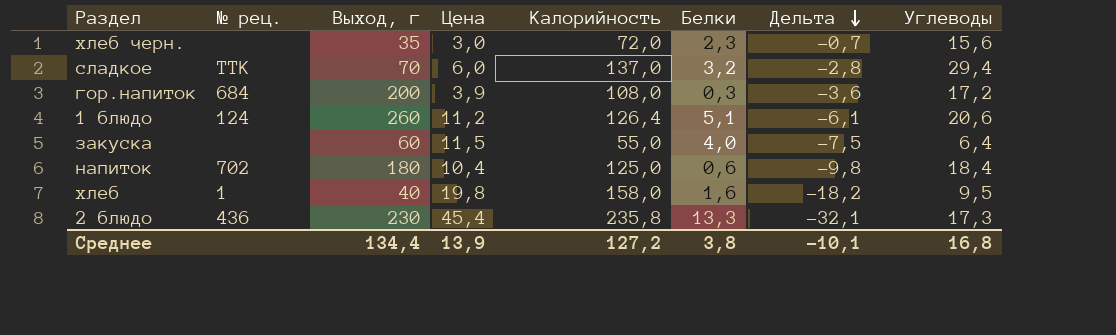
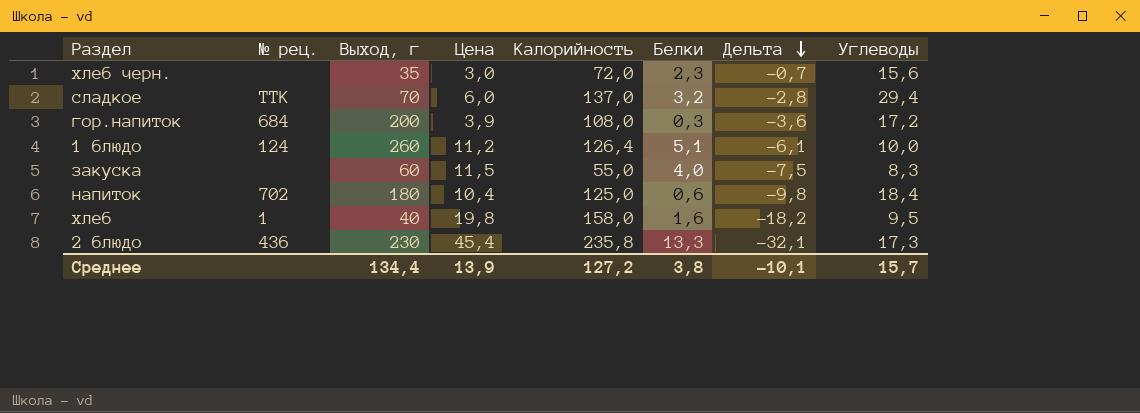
1 блюдо | Углеводы: 20,6 -> 10,0
закуска | Углеводы: 6,4 -> 8,3
Среднее | Углеводы: 16,8 -> 15,7

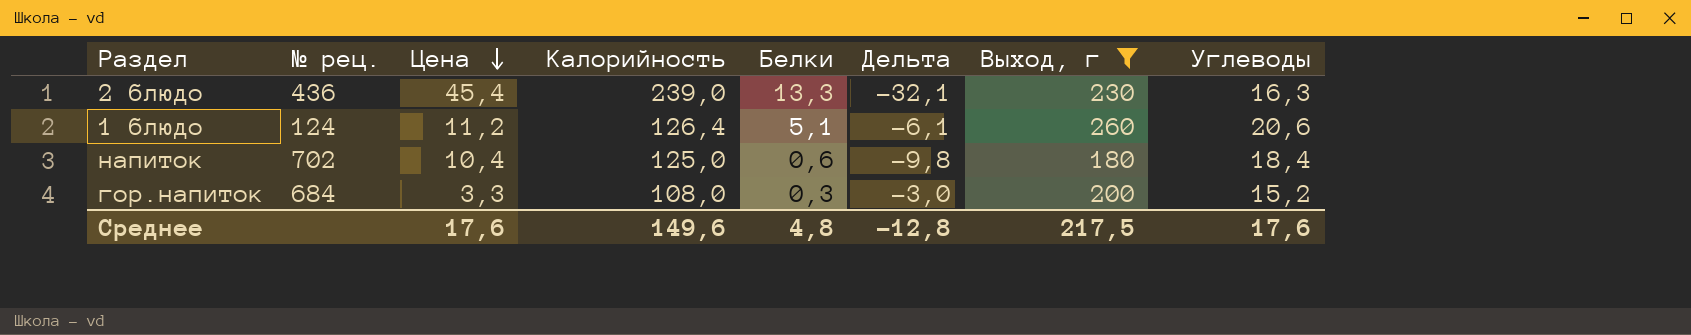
filter: none -> Выход, г >= 180
row order: Дельта descending -> Цена descending
column Выход, г | position: 3 -> 7
2 блюдо | Калорийность: 235,8 -> 239,0
2 блюдо | Углеводы: 17,3 -> 16,3
1 блюдо | Углеводы: 10,0 -> 20,6
гор.напиток | Цена: 3,9 -> 3,3
гор.напиток | Дельта: -3,6 -> -3,0
гор.напиток | Углеводы: 17,2 -> 15,2
Среднее | Цена: 13,9 -> 17,6
Среднее | Калорийность: 127,2 -> 149,6
Среднее | Белки: 3,8 -> 4,8
Среднее | Дельта: -10,1 -> -12,8
Среднее | Выход, г: 134,4 -> 217,5
Среднее | Углеводы: 15,7 -> 17,6

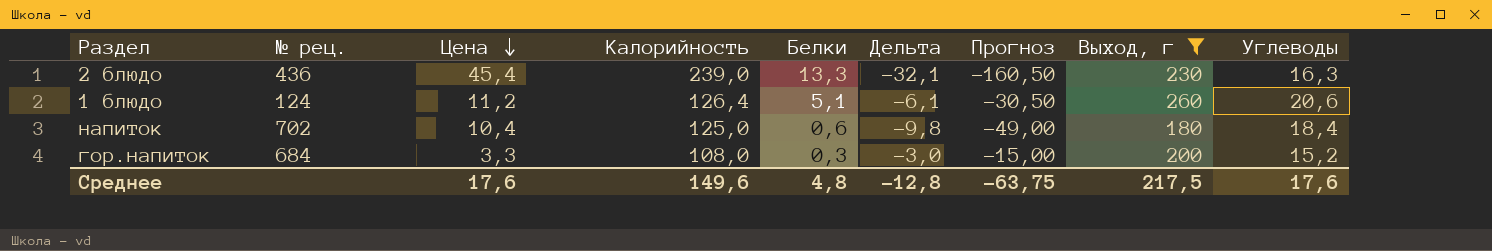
column Прогноз | formula: none -> [Дельта] * 5

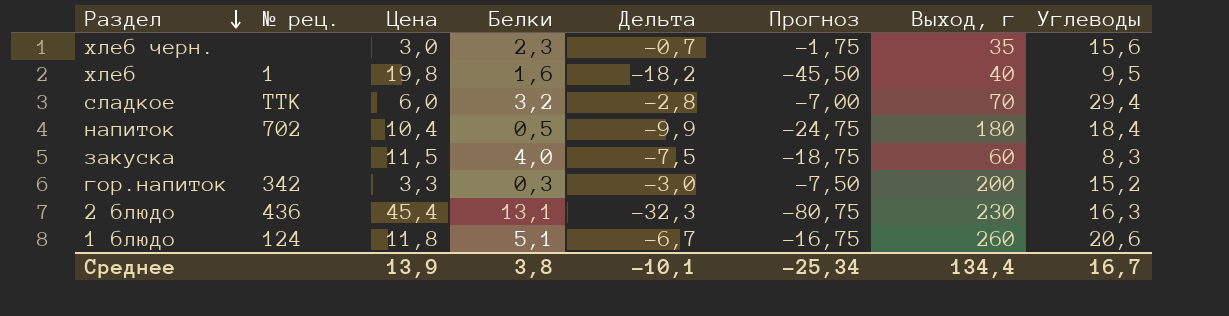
filter: Выход, г >= 180 -> none
row order: Цена descending -> Раздел descending
column Калорийность | position: 4 -> none
column Прогноз | formula: [Дельта] * 5 -> [Дельта] * 2,5
напиток | Белки: 0,6 -> 0,5
напиток | Дельта: -9,8 -> -9,9
гор.напиток | № рец.: 684 -> 342
2 блюдо | Белки: 13,3 -> 13,1
2 блюдо | Дельта: -32,1 -> -32,3
1 блюдо | Цена: 11,2 -> 11,8
1 блюдо | Дельта: -6,1 -> -6,7
Среднее | Цена: 17,6 -> 13,9
Среднее | Белки: 4,8 -> 3,8
Среднее | Дельта: -12,8 -> -10,1
Среднее | Прогноз: -63,75 -> -25,34
Среднее | Выход, г: 217,5 -> 134,4
Среднее | Углеводы: 17,6 -> 16,7

